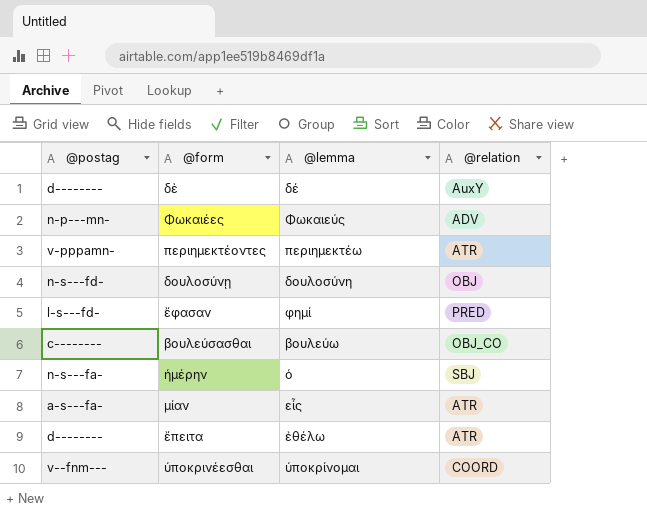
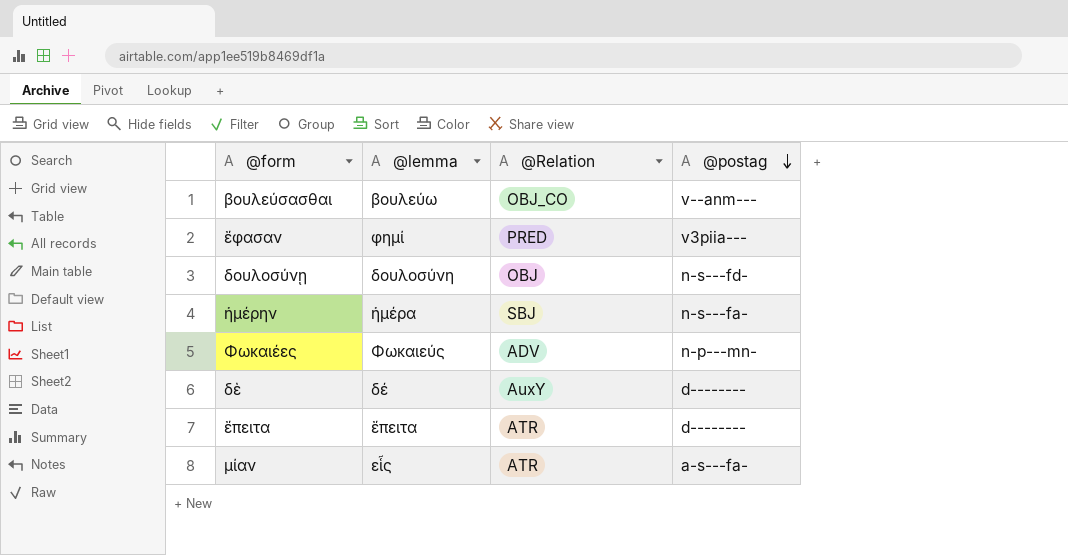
row order: none -> @postag descending
column name: @relation -> @Relation
column @postag | position: 1 -> 4
row περιημεκτέοντες: v-pppamn- | περιημεκτέω | ATR -> none
row ὑποκρινέεσθαι: v--fnm--- | ὑποκρίνομαι | COORD -> none
βουλεύσασθαι | @postag: c-------- -> v--anm---
ἔφασαν | @postag: l-s---fd- -> v3piia---
ἡμέρην | @lemma: ὁ -> ἡμέρα
ἔπειτα | @lemma: ἐθέλω -> ἔπειτα

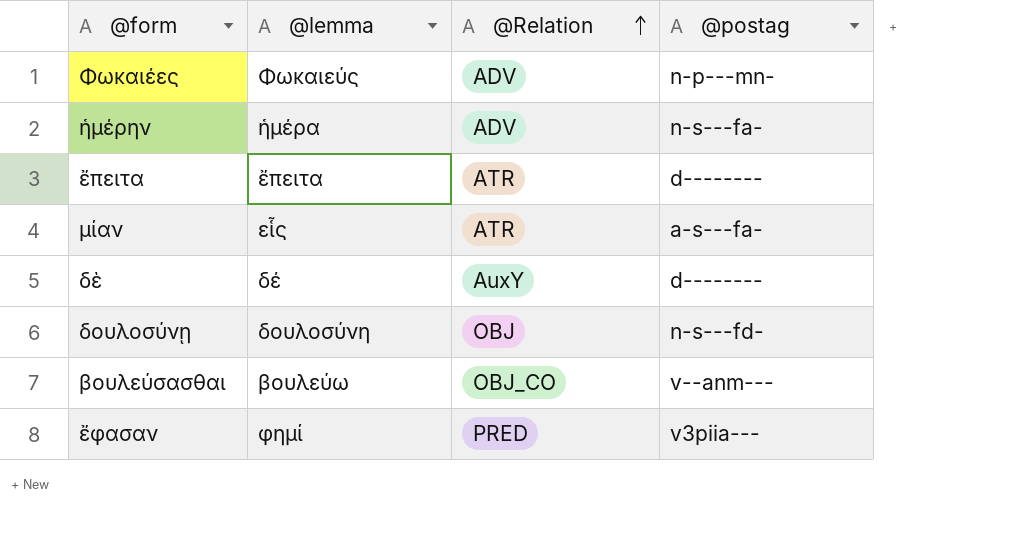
row order: @postag descending -> @Relation ascending
ἡμέρην | @Relation: SBJ -> ADV

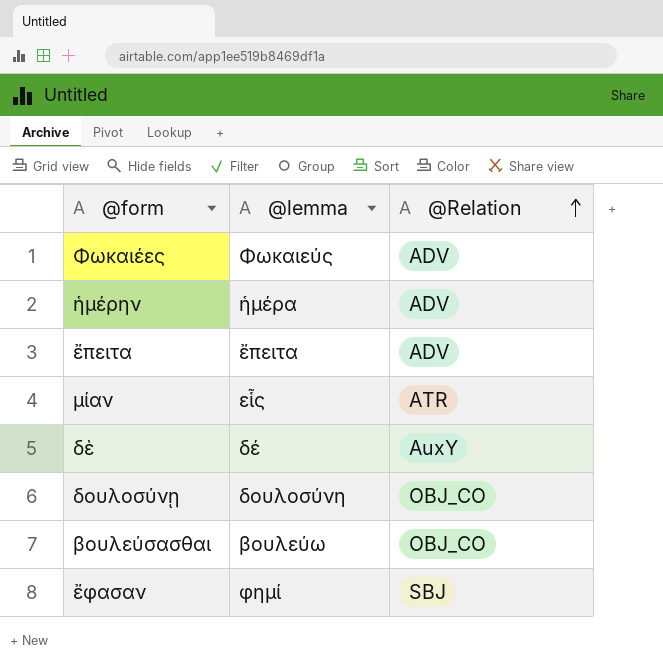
column @postag | position: 4 -> none
ἔπειτα | @Relation: ATR -> ADV
δουλοσύνῃ | @Relation: OBJ -> OBJ_CO
ἔφασαν | @Relation: PRED -> SBJ

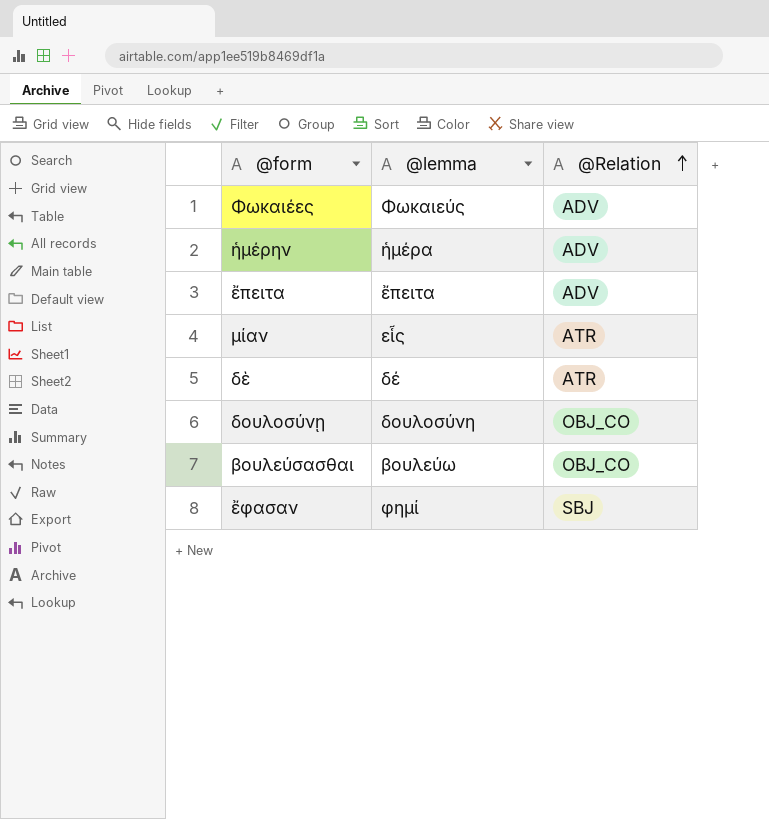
δὲ | @Relation: AuxY -> ATR

